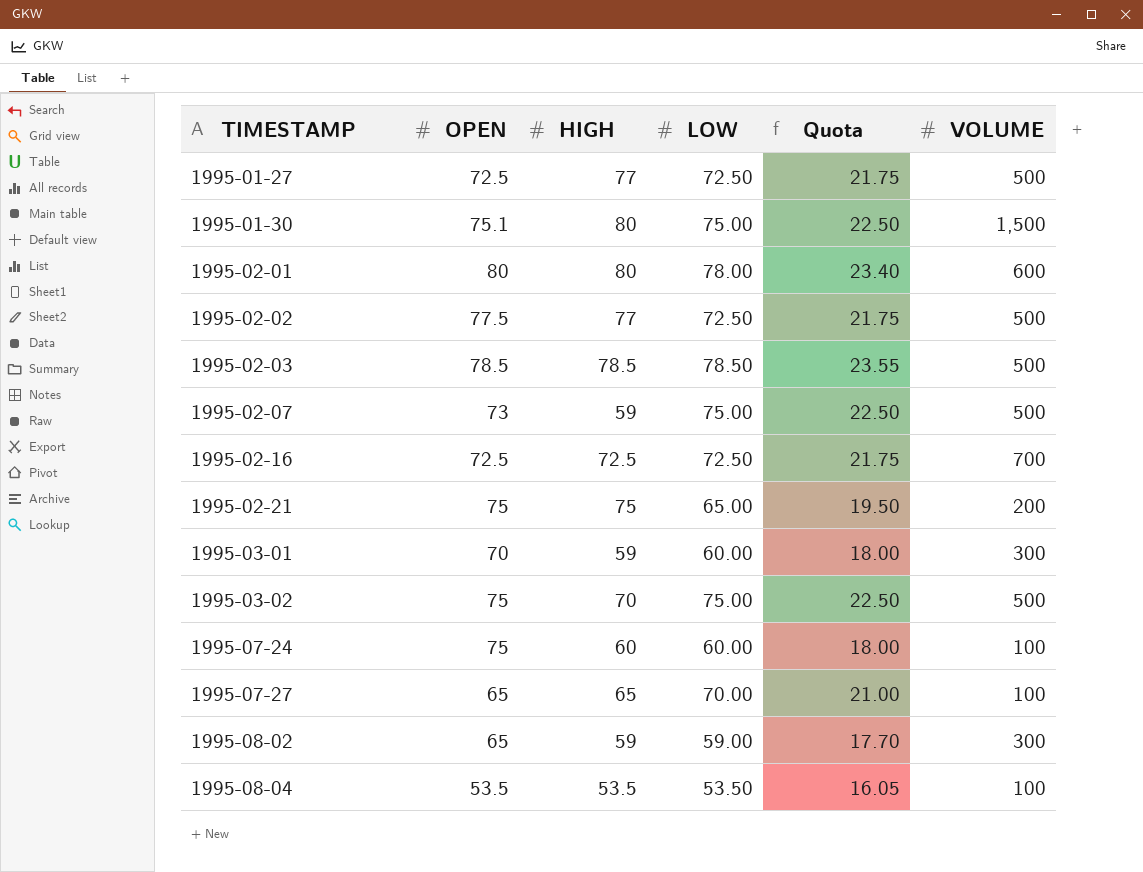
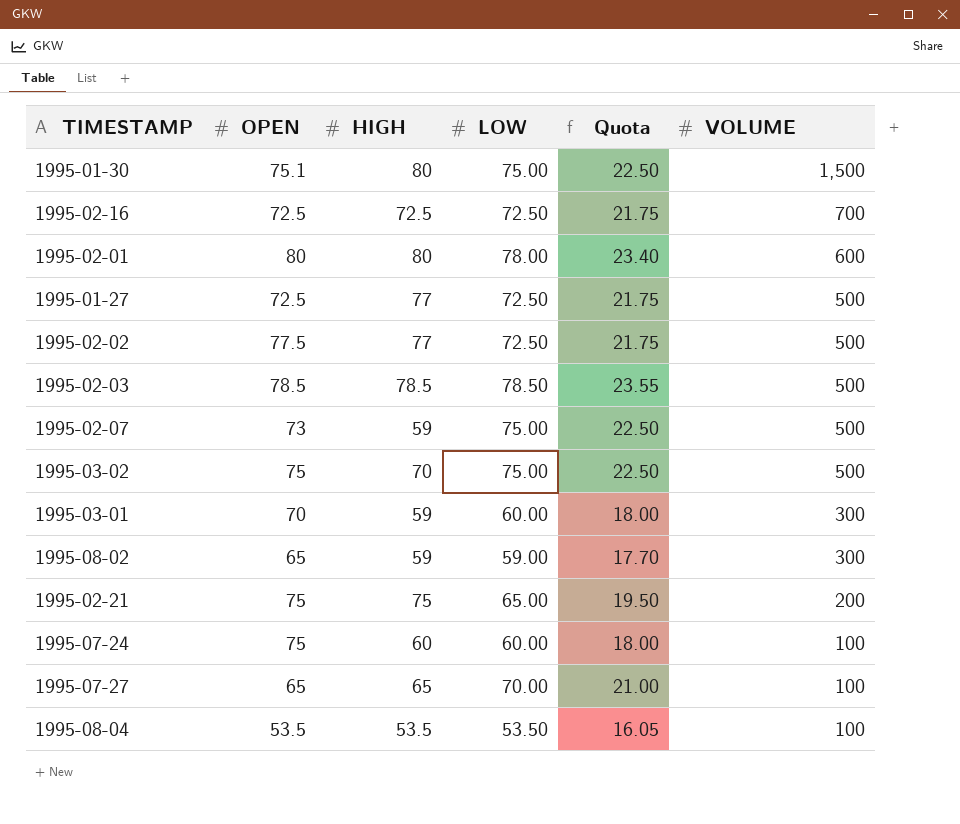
row order: TIMESTAMP ascending -> VOLUME descending

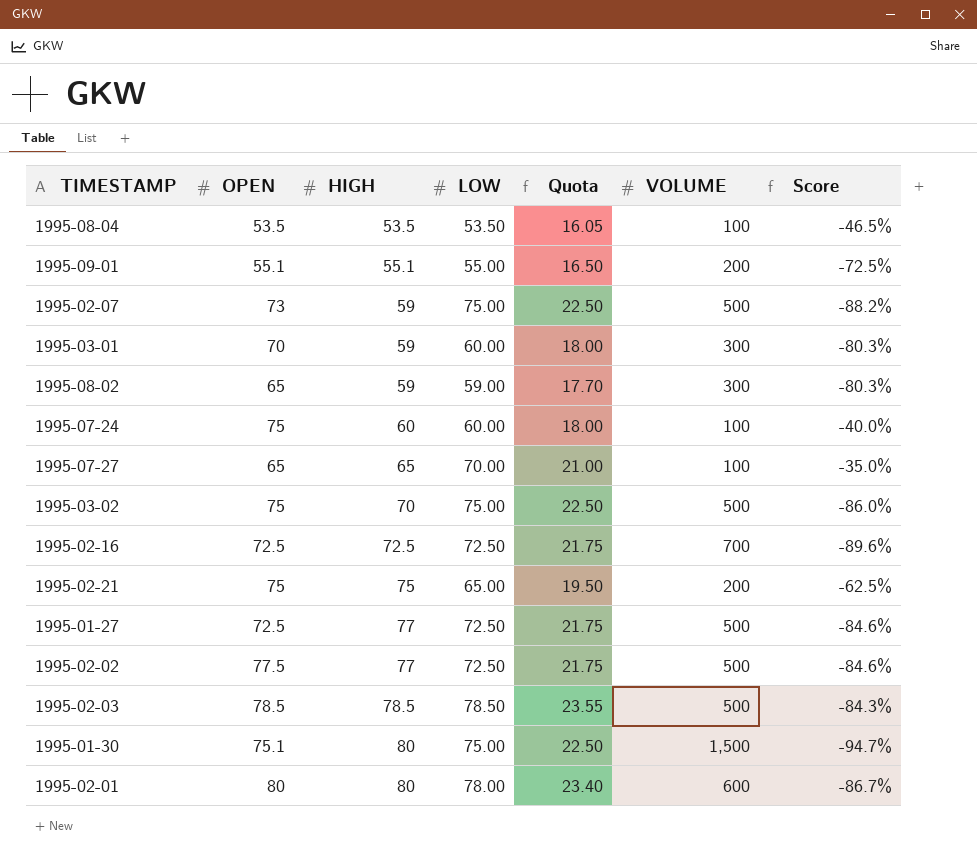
row order: VOLUME descending -> HIGH ascending
column Score | formula: none -> ([HIGH] - [VOLUME]) / [VOLUME]
row 1995-09-01: none -> 55.1 | 55.1 | 55.00 | 16.50 | 200 | -72.5%

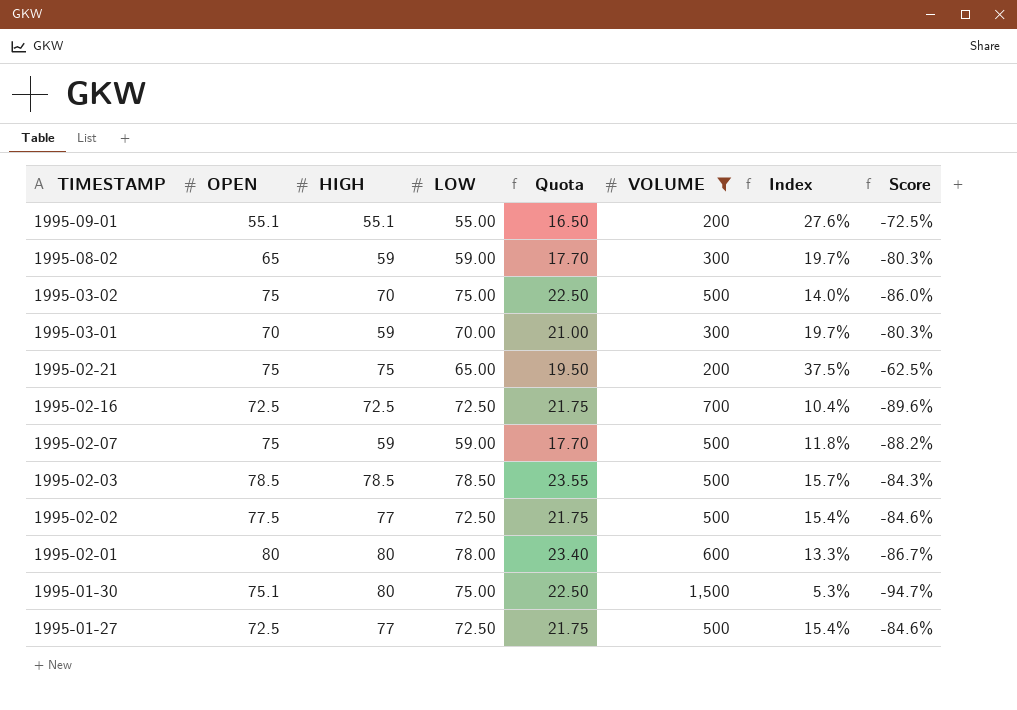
filter: none -> VOLUME != 100
row order: HIGH ascending -> TIMESTAMP descending
column Index | formula: none -> [HIGH] / [VOLUME]
1995-03-01 | LOW: 60.00 -> 70.00
1995-03-01 | Quota: 18.00 -> 21.00
1995-02-07 | OPEN: 73 -> 75
1995-02-07 | LOW: 75.00 -> 59.00
1995-02-07 | Quota: 22.50 -> 17.70

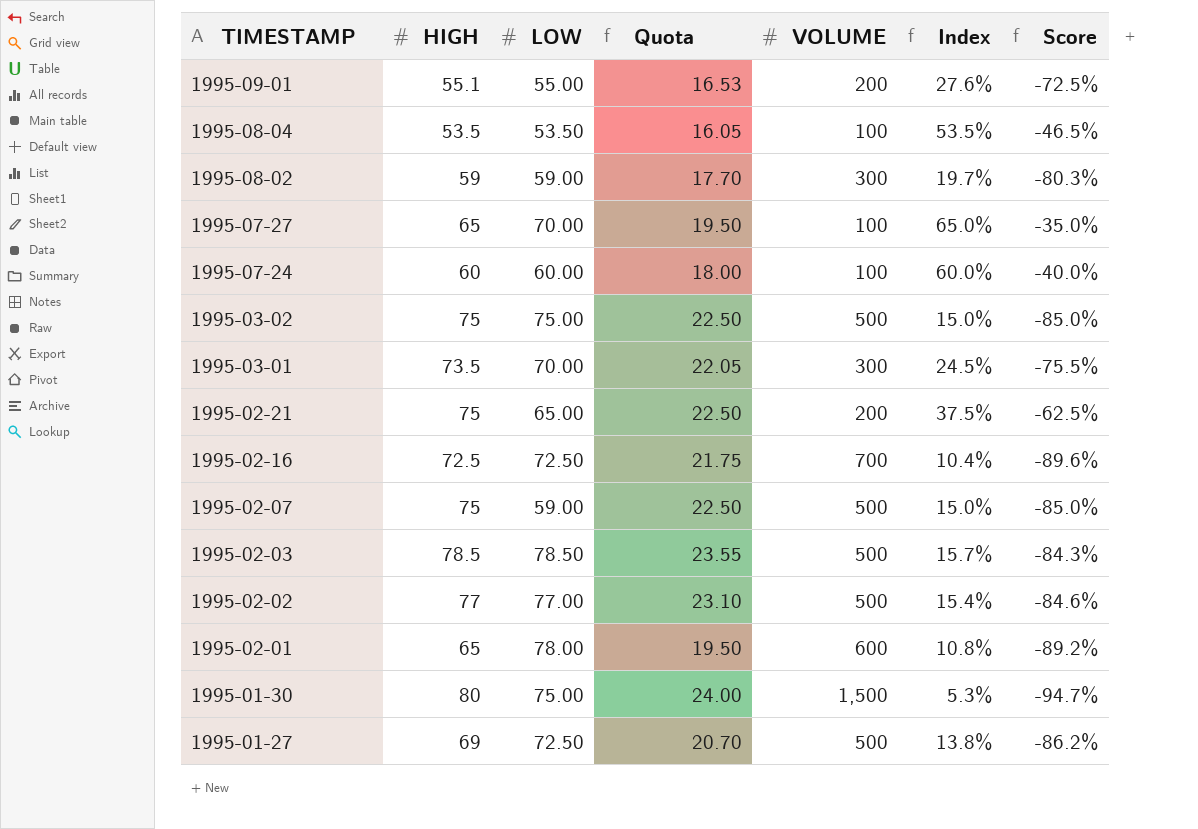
filter: VOLUME != 100 -> none
column OPEN | position: 2 -> none
column Quota | formula: [LOW] * 0.3 -> [HIGH] * 0.3
1995-03-02 | HIGH: 70 -> 75
1995-03-02 | Index: 14.0% -> 15.0%
1995-03-02 | Score: -86.0% -> -85.0%
1995-03-01 | HIGH: 59 -> 73.5
1995-03-01 | Index: 19.7% -> 24.5%
1995-03-01 | Score: -80.3% -> -75.5%
1995-02-07 | HIGH: 59 -> 75
1995-02-07 | Index: 11.8% -> 15.0%
1995-02-07 | Score: -88.2% -> -85.0%
1995-02-02 | LOW: 72.50 -> 77.00
1995-02-01 | HIGH: 80 -> 65
1995-02-01 | Index: 13.3% -> 10.8%
1995-02-01 | Score: -86.7% -> -89.2%
1995-01-27 | HIGH: 77 -> 69
1995-01-27 | Index: 15.4% -> 13.8%
1995-01-27 | Score: -84.6% -> -86.2%

